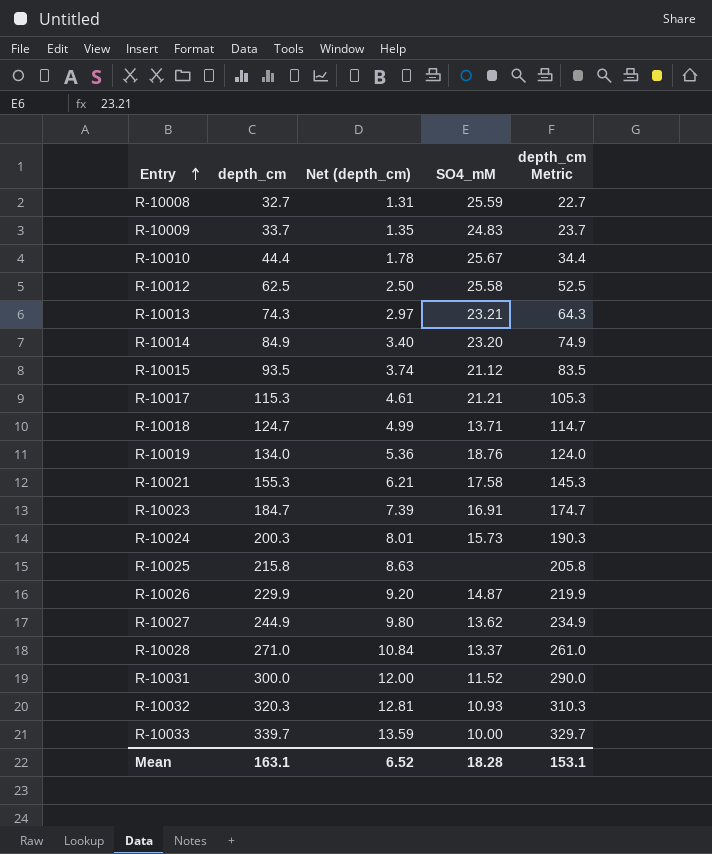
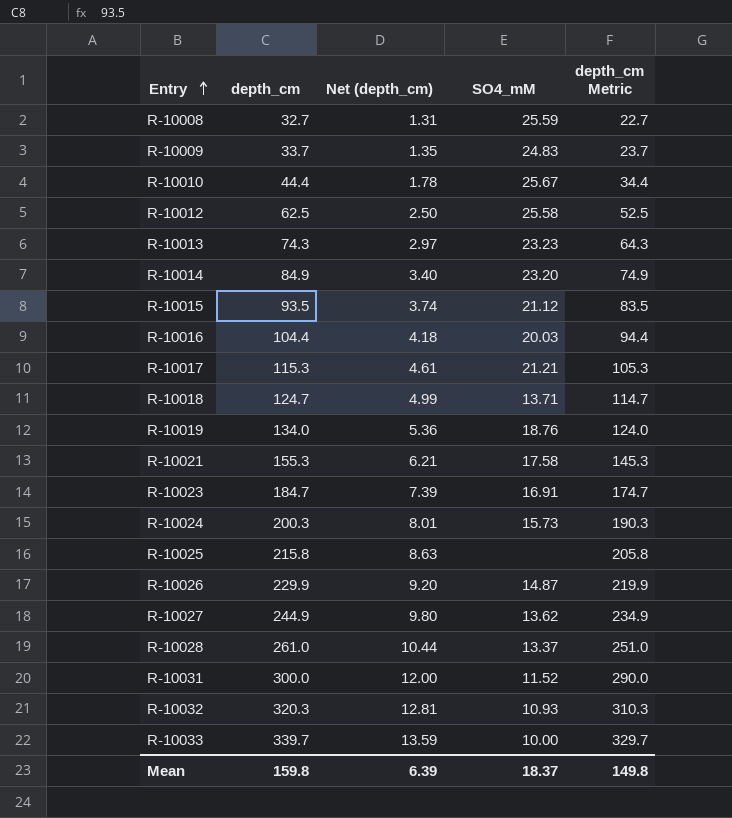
R-10013 | SO4_mM: 23.21 -> 23.23
row R-10016: none -> 104.4 | 4.18 | 20.03 | 94.4
R-10028 | depth_cm: 271.0 -> 261.0
R-10028 | Net (depth_cm): 10.84 -> 10.44
R-10028 | depth_cm Metric: 261.0 -> 251.0
Mean | depth_cm: 163.1 -> 159.8
Mean | Net (depth_cm): 6.52 -> 6.39
Mean | SO4_mM: 18.28 -> 18.37
Mean | depth_cm Metric: 153.1 -> 149.8

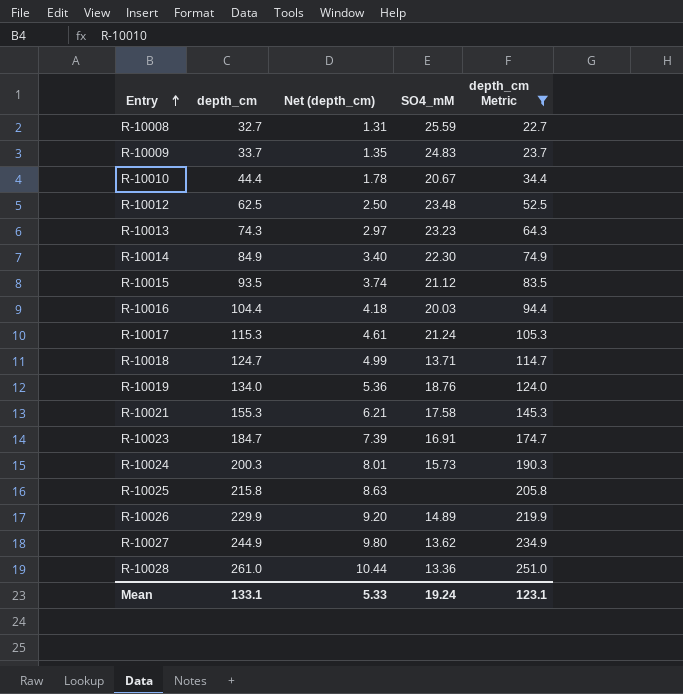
filter: none -> depth_cm Metric <= 251.0
R-10010 | SO4_mM: 25.67 -> 20.67
R-10012 | SO4_mM: 25.58 -> 23.48
R-10014 | SO4_mM: 23.20 -> 22.30
R-10017 | SO4_mM: 21.21 -> 21.24
R-10026 | SO4_mM: 14.87 -> 14.89
R-10028 | SO4_mM: 13.37 -> 13.36
Mean | depth_cm: 159.8 -> 133.1
Mean | Net (depth_cm): 6.39 -> 5.33
Mean | SO4_mM: 18.37 -> 19.24
Mean | depth_cm Metric: 149.8 -> 123.1

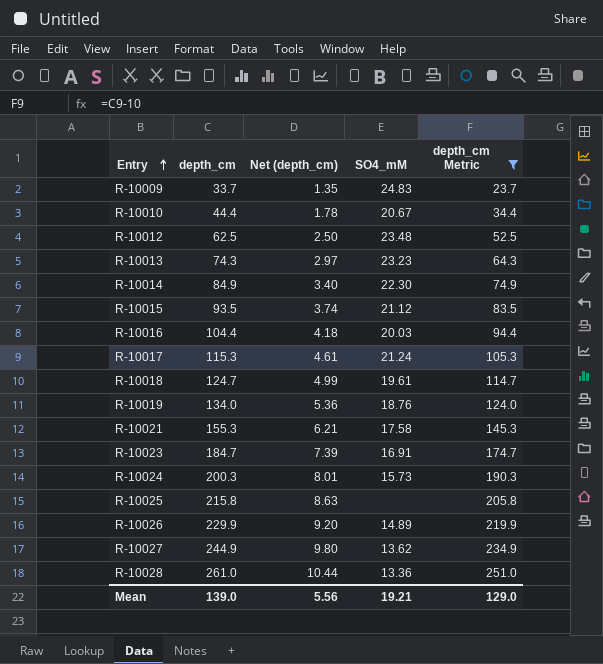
row R-10008: 32.7 | 1.31 | 25.59 | 22.7 -> none
R-10018 | SO4_mM: 13.71 -> 19.61
Mean | depth_cm: 133.1 -> 139.0
Mean | Net (depth_cm): 5.33 -> 5.56
Mean | SO4_mM: 19.24 -> 19.21
Mean | depth_cm Metric: 123.1 -> 129.0

